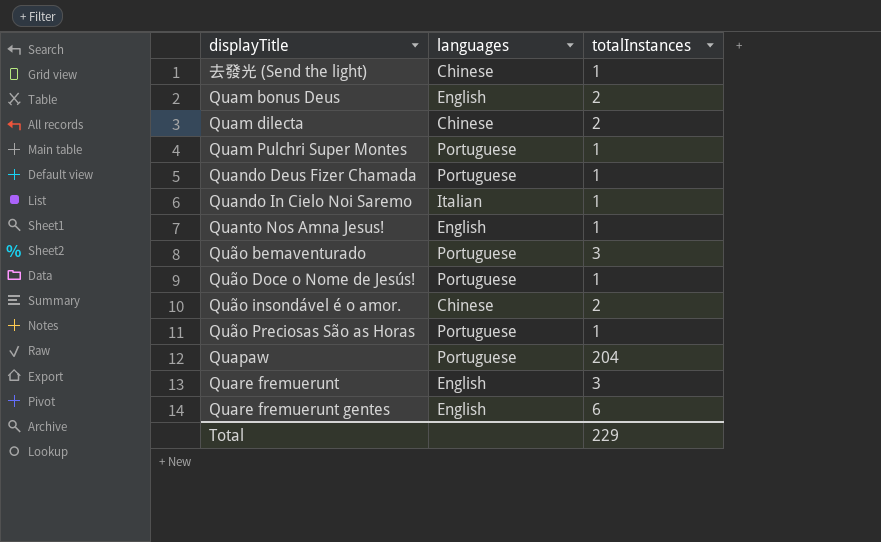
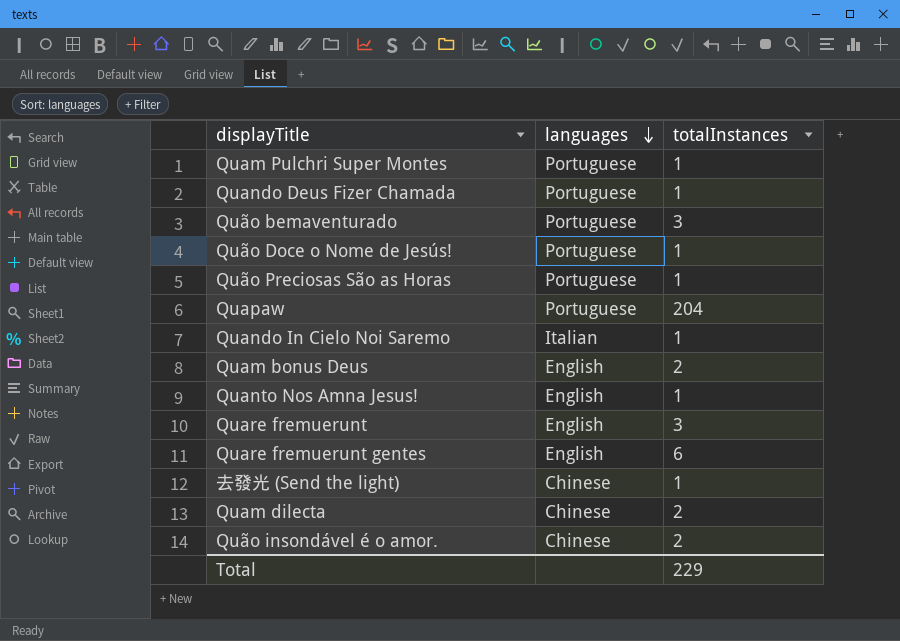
row order: none -> languages descending

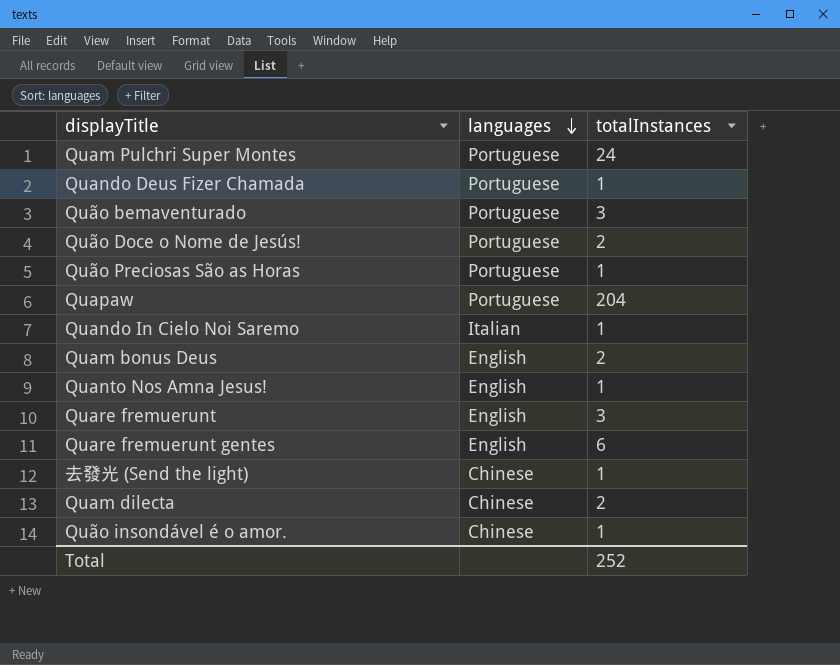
Quam Pulchri Super Montes | totalInstances: 1 -> 24
Quão Doce o Nome de Jesús! | totalInstances: 1 -> 2
Quão insondável é o amor. | totalInstances: 2 -> 1
Total | totalInstances: 229 -> 252

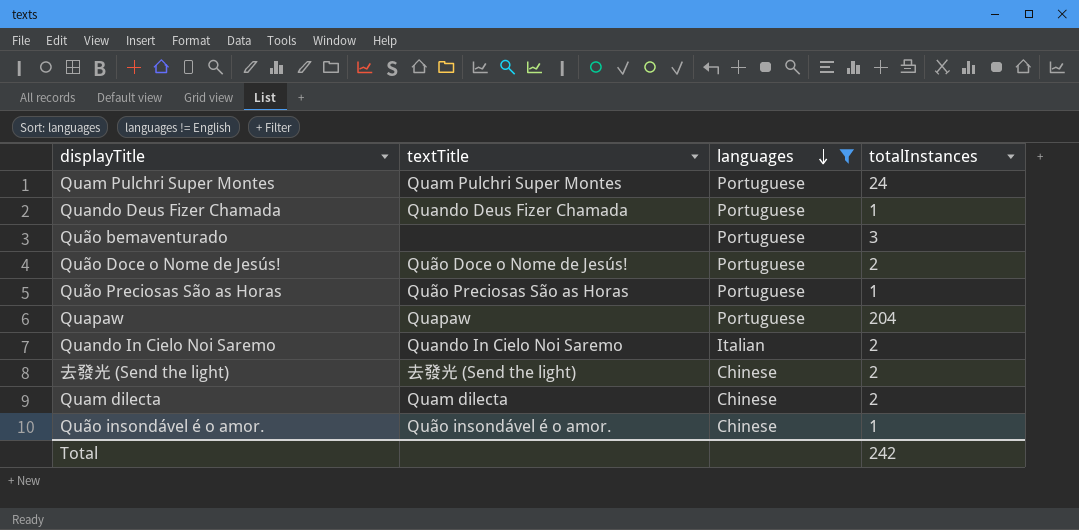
filter: none -> languages != English
column textTitle | position: none -> 2
Quando In Cielo Noi Saremo | totalInstances: 1 -> 2
去發光 (Send the light) | totalInstances: 1 -> 2
Total | totalInstances: 252 -> 242

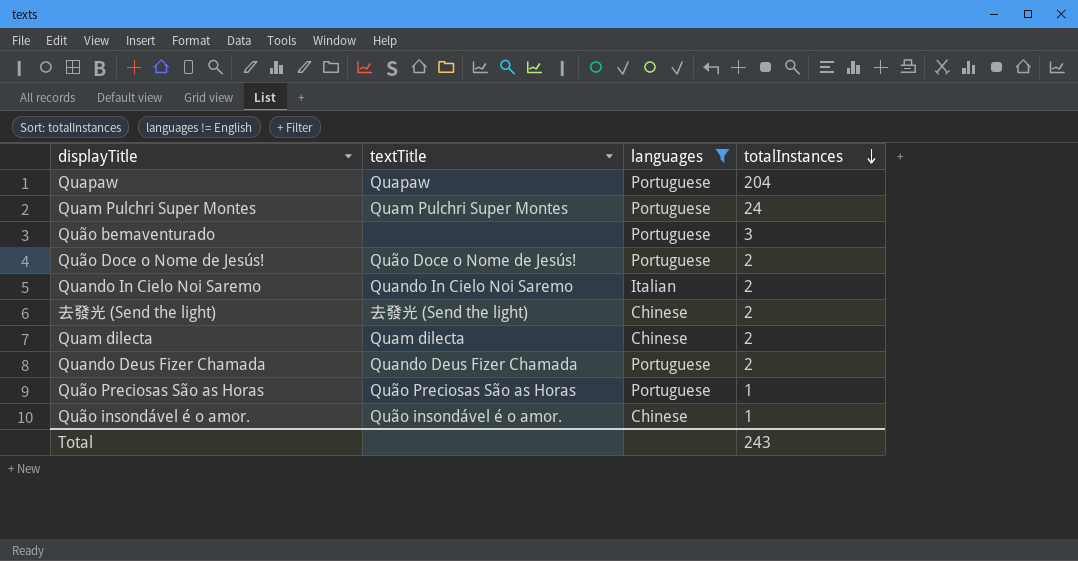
row order: languages descending -> totalInstances descending
Quando Deus Fizer Chamada | totalInstances: 1 -> 2
Total | totalInstances: 242 -> 243

